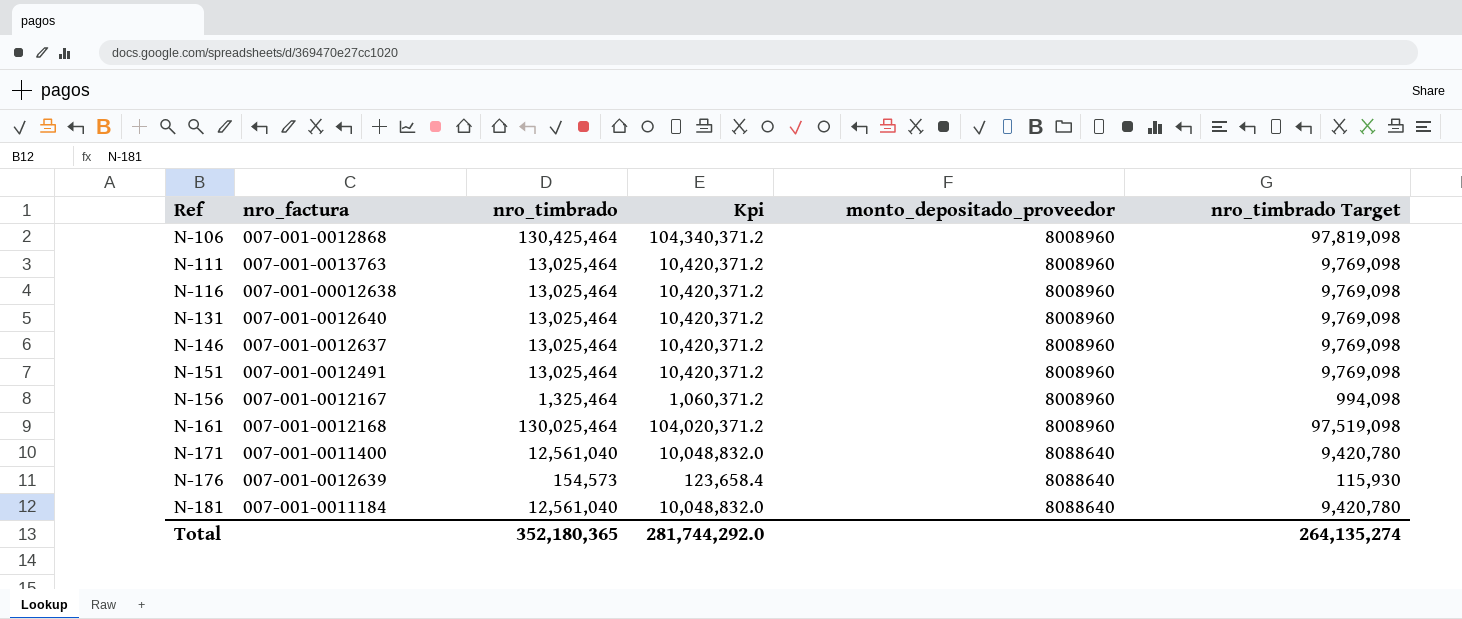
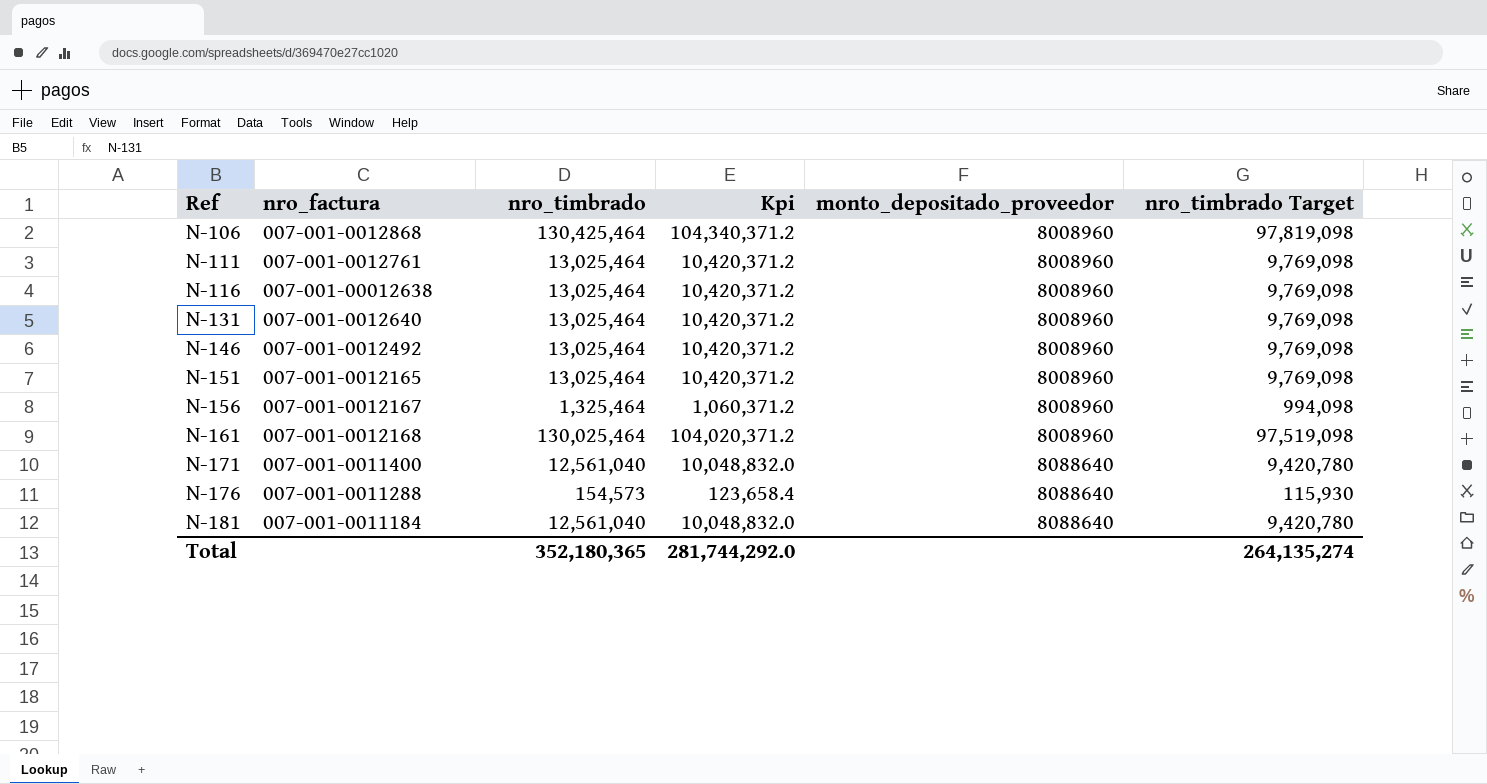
N-111 | nro_factura: 007-001-0013763 -> 007-001-0012761
N-146 | nro_factura: 007-001-0012637 -> 007-001-0012492
N-151 | nro_factura: 007-001-0012491 -> 007-001-0012165
N-176 | nro_factura: 007-001-0012639 -> 007-001-0011288

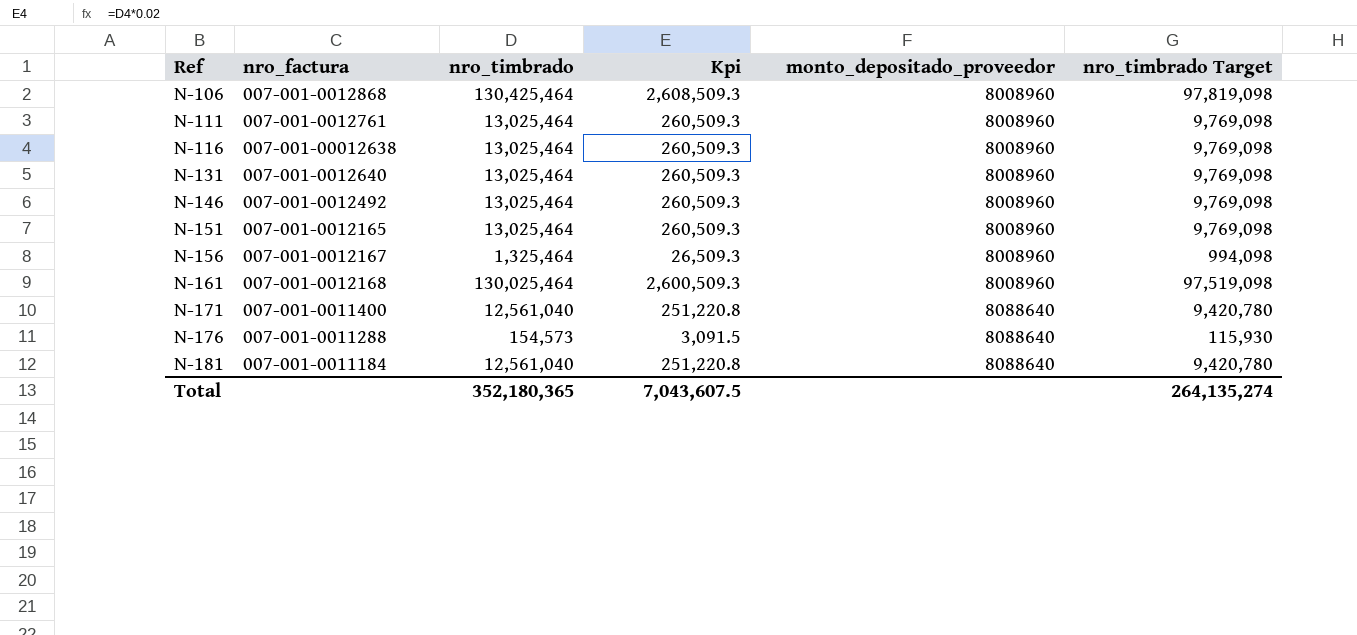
column Kpi | formula: [nro_timbrado] * 0.8 -> [nro_timbrado] * 0.02
Total | Kpi: 281,744,292.0 -> 7,043,607.5

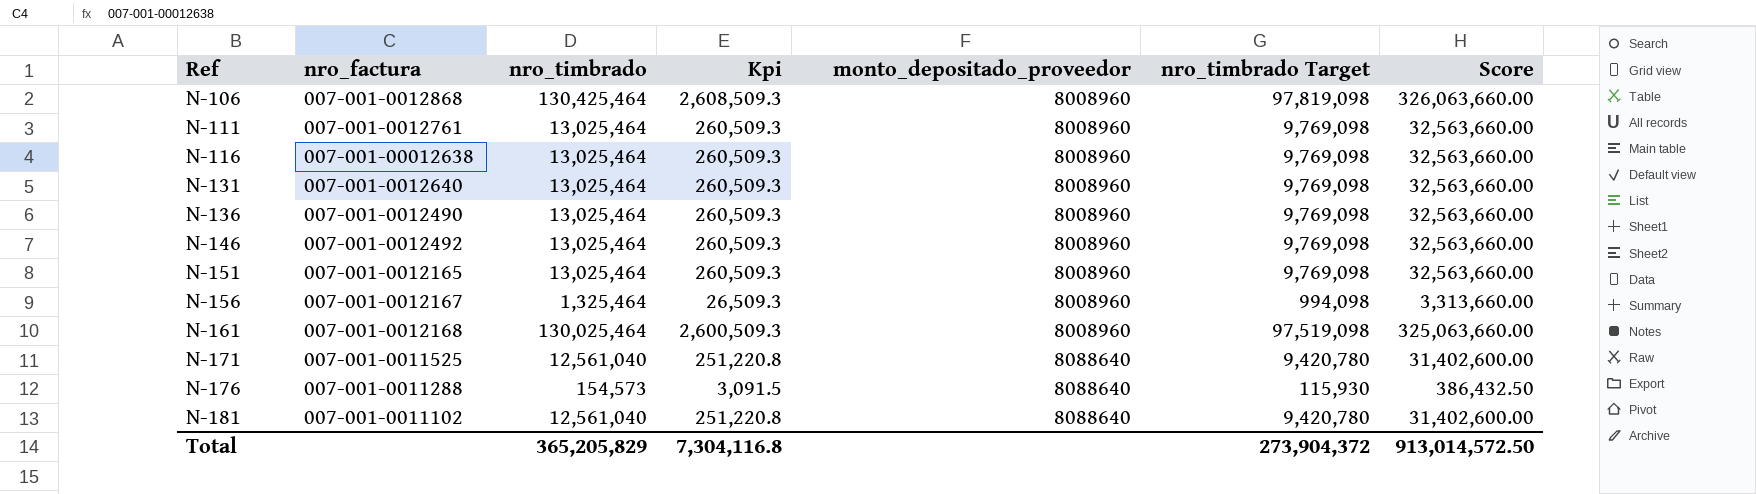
column Score | formula: none -> [nro_timbrado] * 2.5
row N-136: none -> 007-001-0012490 | 13,025,464 | 260,509.3 | 8008960 | 9,769,098 | 32,563,660.00
N-171 | nro_factura: 007-001-0011400 -> 007-001-0011525
N-181 | nro_factura: 007-001-0011184 -> 007-001-0011102
Total | nro_timbrado: 352,180,365 -> 365,205,829
Total | Kpi: 7,043,607.5 -> 7,304,116.8
Total | nro_timbrado Target: 264,135,274 -> 273,904,372

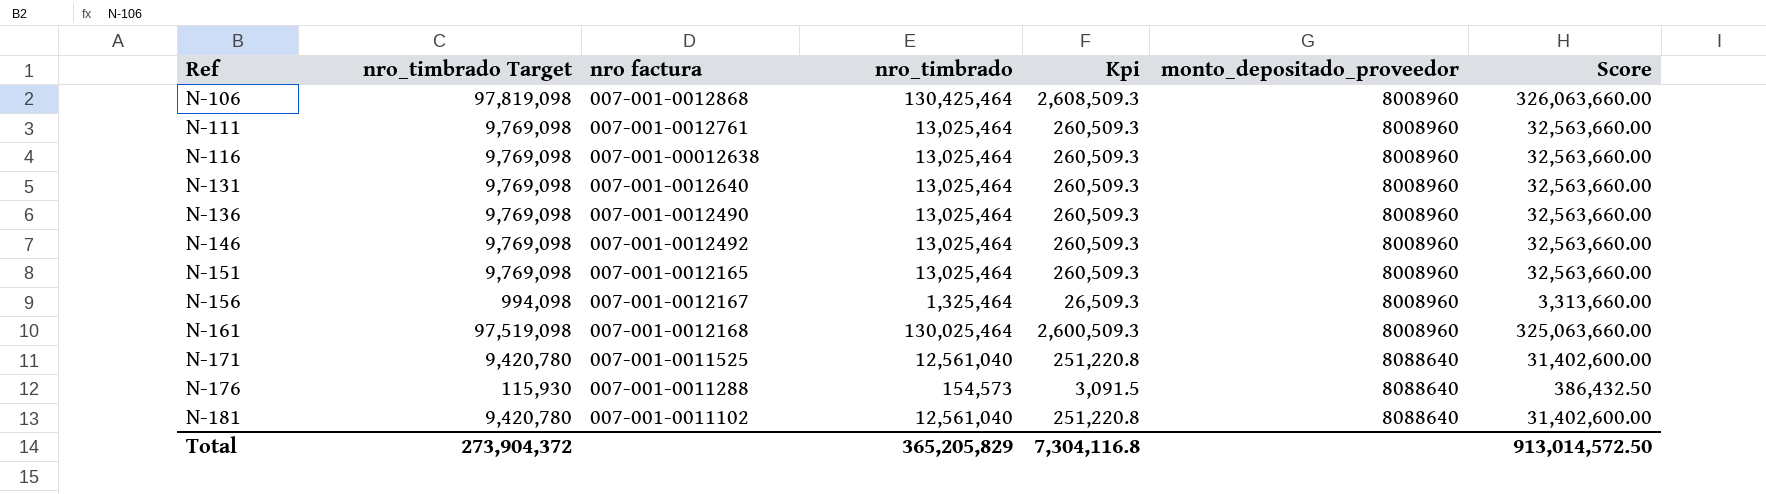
column nro_timbrado Target | position: 6 -> 2
column name: nro_factura -> nro factura

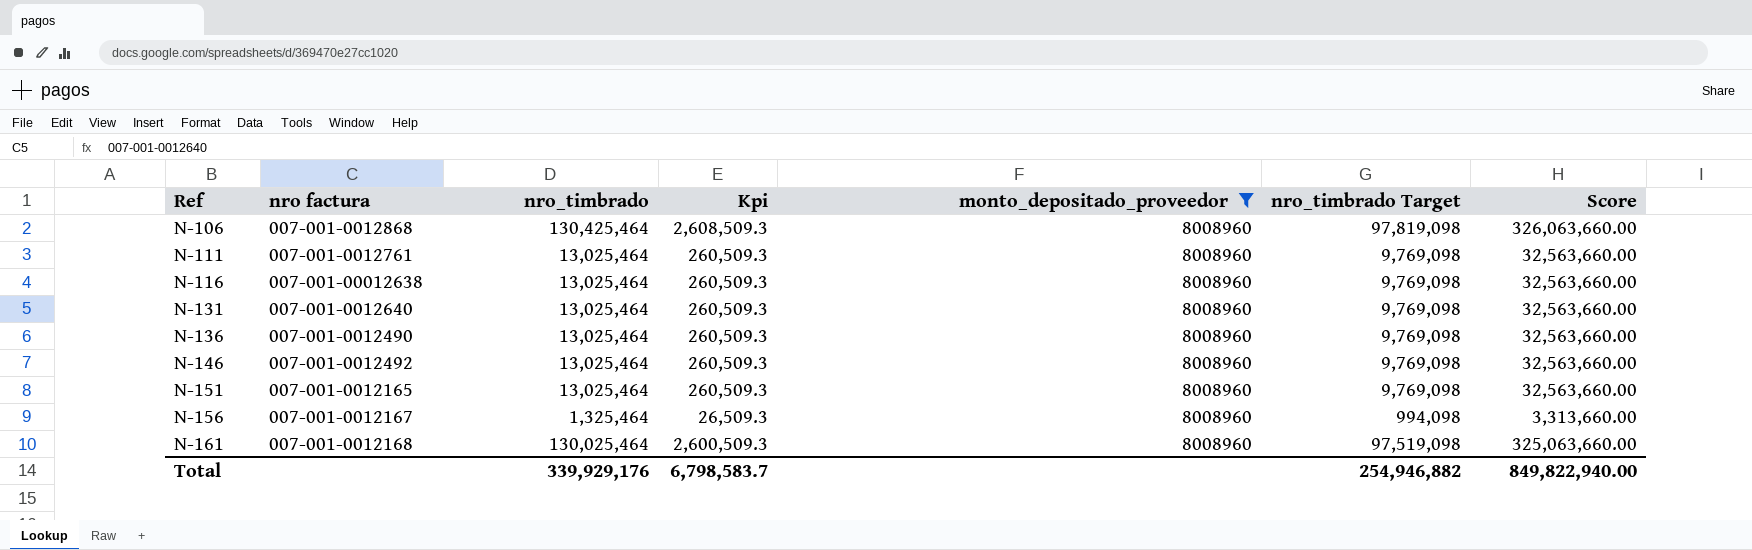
filter: none -> monto_depositado_proveedor = 8008960
column nro_timbrado Target | position: 2 -> 6
Total | nro_timbrado: 365,205,829 -> 339,929,176
Total | Kpi: 7,304,116.8 -> 6,798,583.7
Total | nro_timbrado Target: 273,904,372 -> 254,946,882
Total | Score: 913,014,572.50 -> 849,822,940.00

